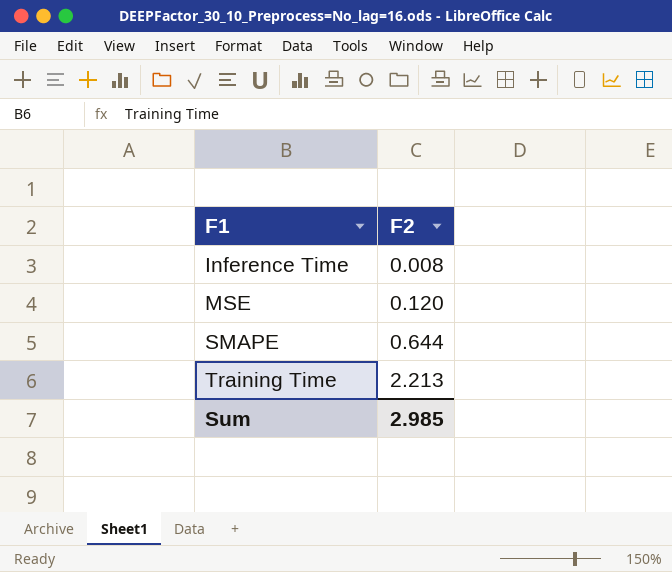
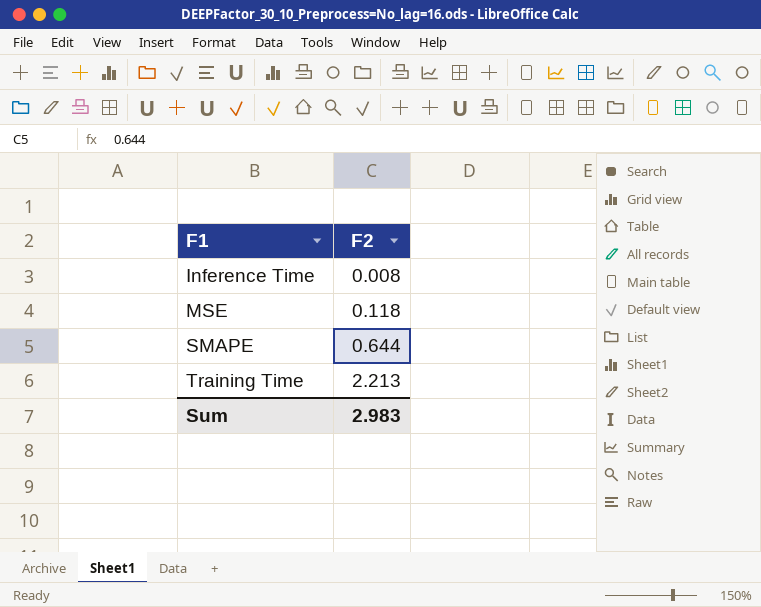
MSE | F2: 0.120 -> 0.118
Sum | F2: 2.985 -> 2.983

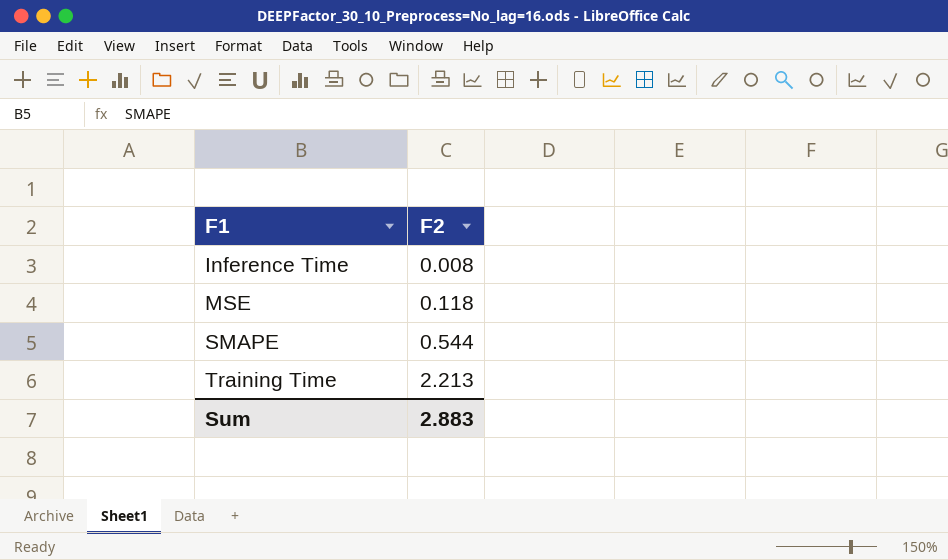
SMAPE | F2: 0.644 -> 0.544
Sum | F2: 2.983 -> 2.883

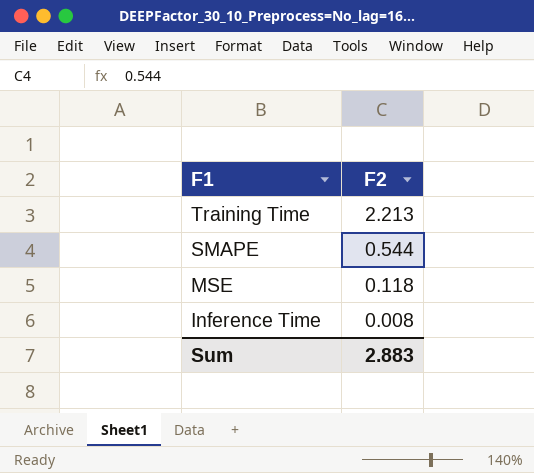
row order: F1 ascending -> F1 descending

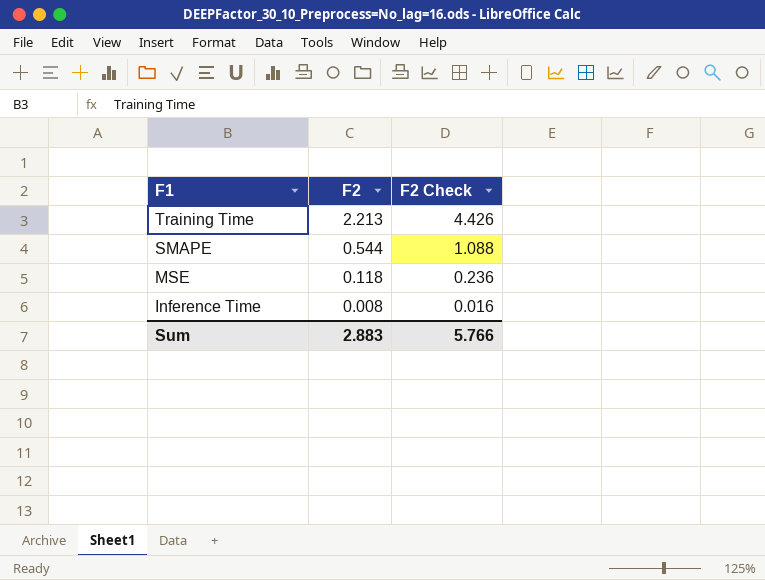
column F2 Check | formula: none -> [F2] * 2

